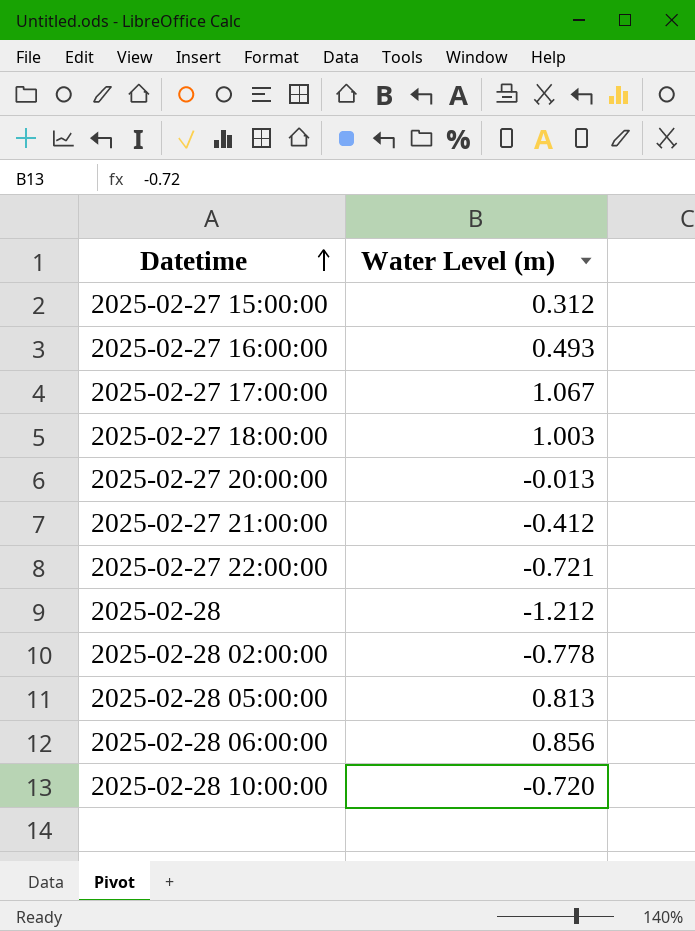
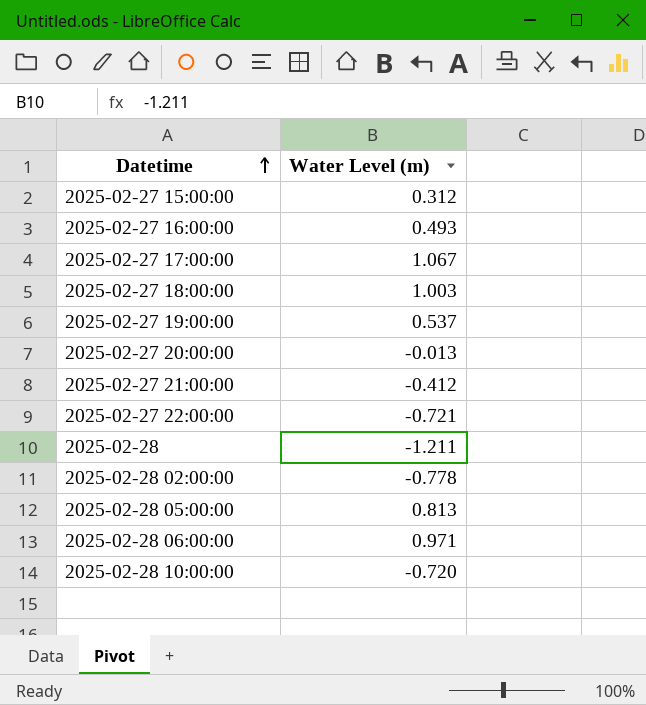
row 2025-02-27 19:00:00: none -> 0.537
2025-02-28 | Water Level (m): -1.212 -> -1.211
2025-02-28 06:00:00 | Water Level (m): 0.856 -> 0.971

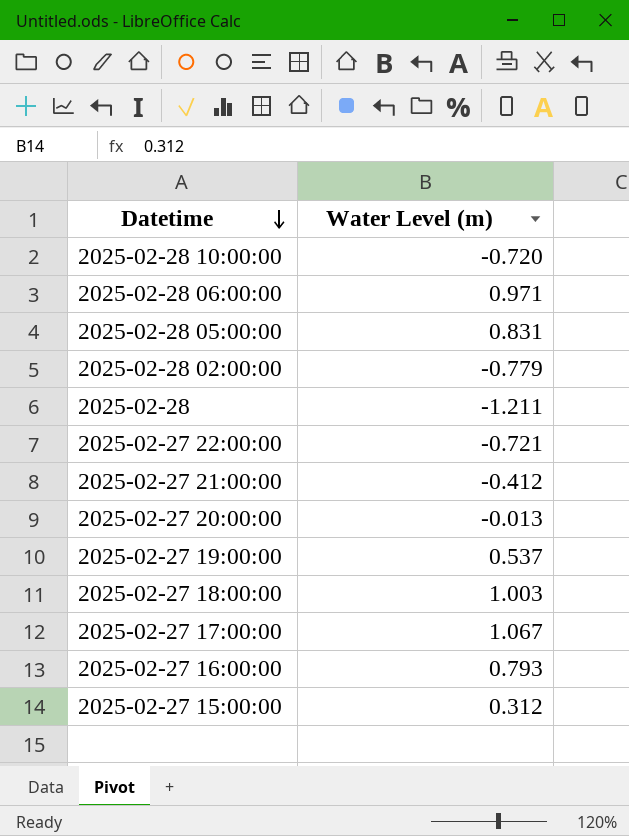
row order: Datetime ascending -> Datetime descending
2025-02-28 05:00:00 | Water Level (m): 0.813 -> 0.831
2025-02-28 02:00:00 | Water Level (m): -0.778 -> -0.779
2025-02-27 16:00:00 | Water Level (m): 0.493 -> 0.793

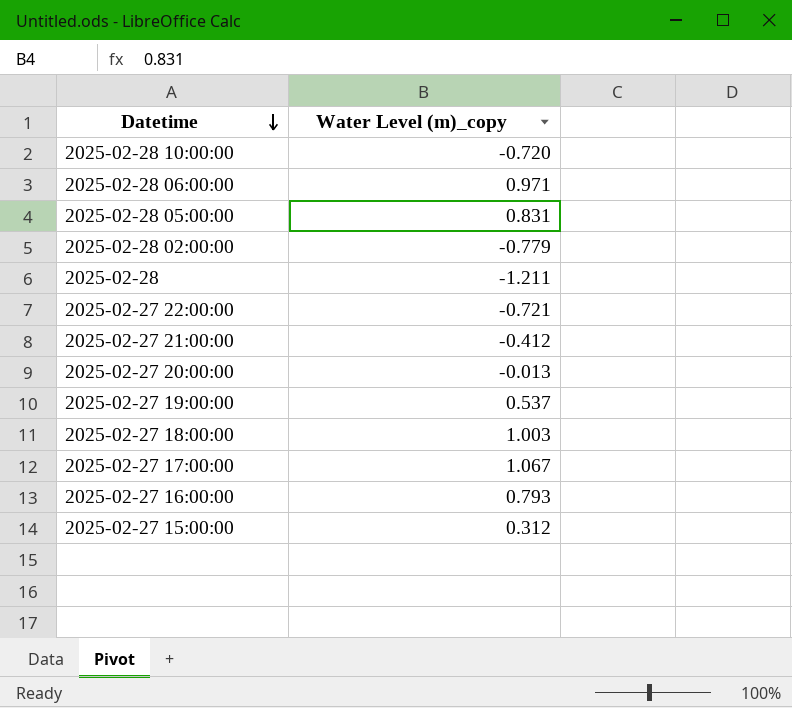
column name: Water Level (m) -> Water Level (m)_copy

